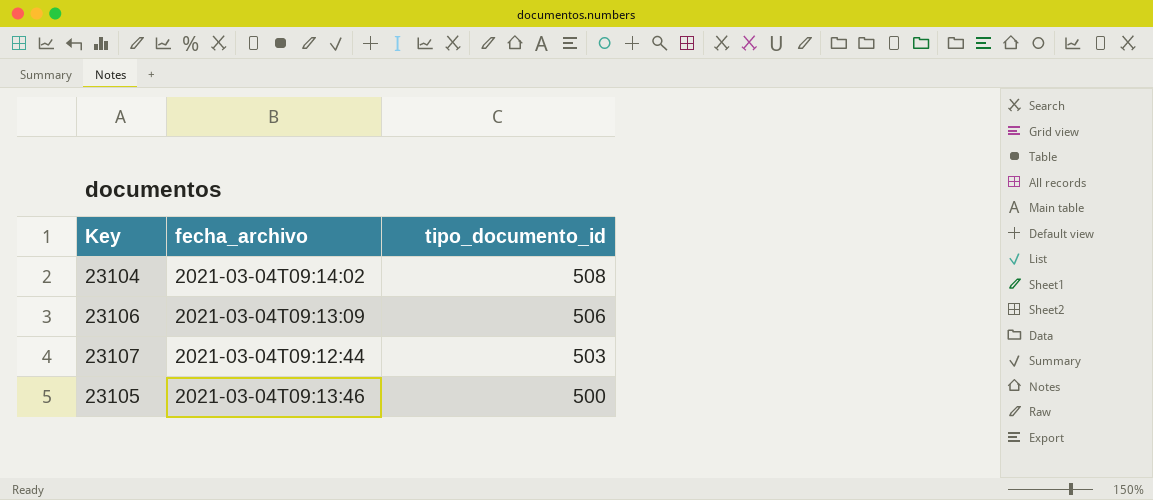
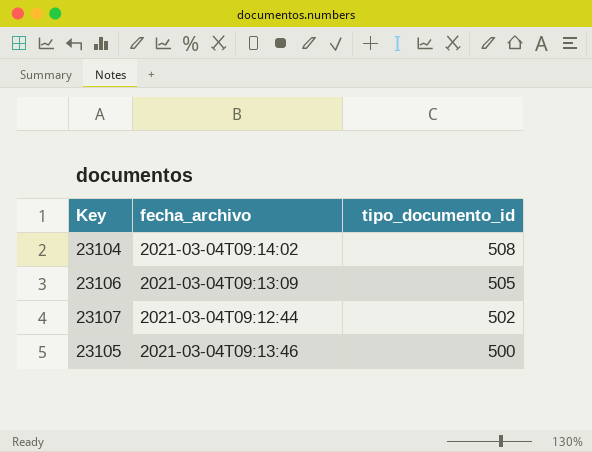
23106 | tipo_documento_id: 506 -> 505
23107 | tipo_documento_id: 503 -> 502

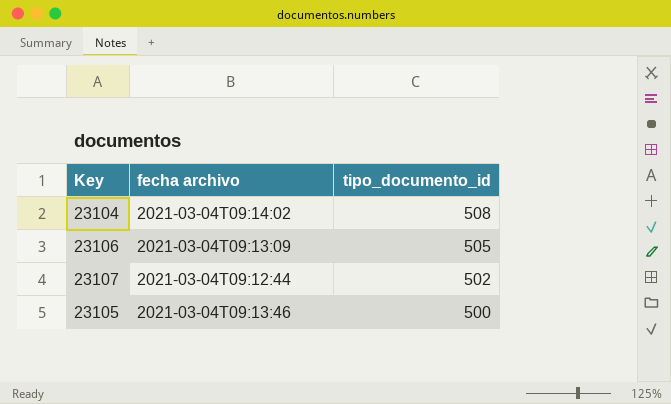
column name: fecha_archivo -> fecha archivo

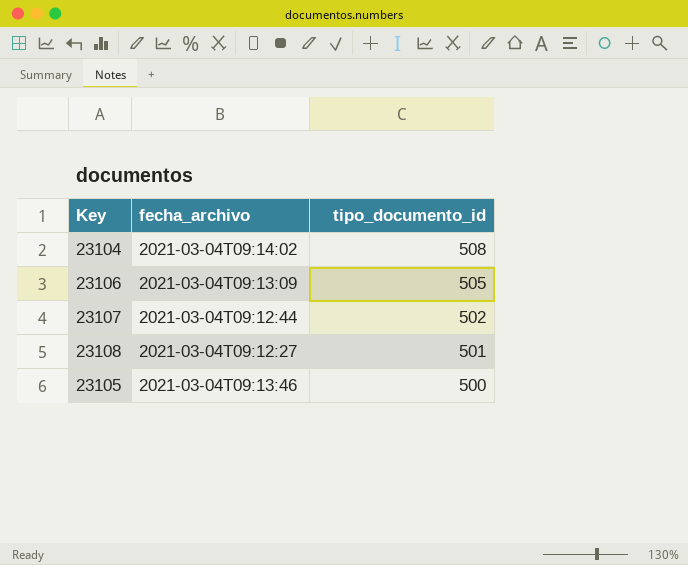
column name: fecha archivo -> fecha_archivo
row 23108: none -> 2021-03-04T09:12:27 | 501

